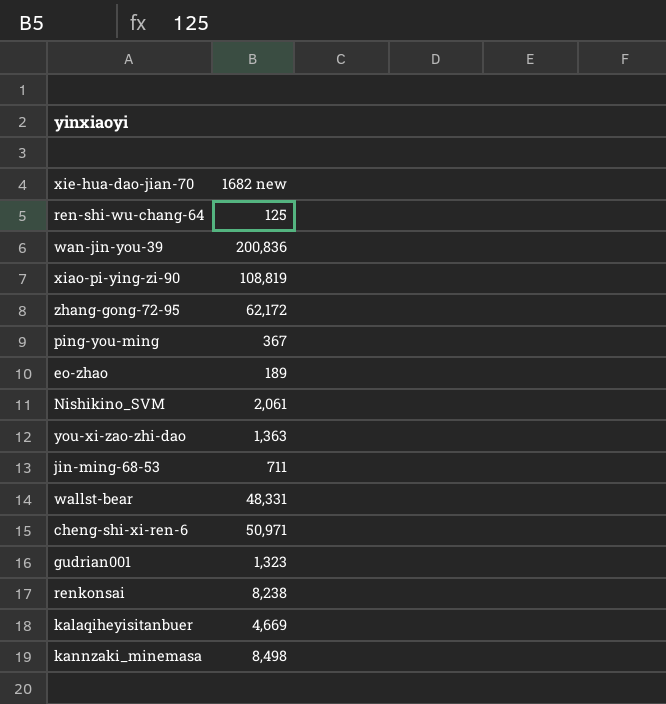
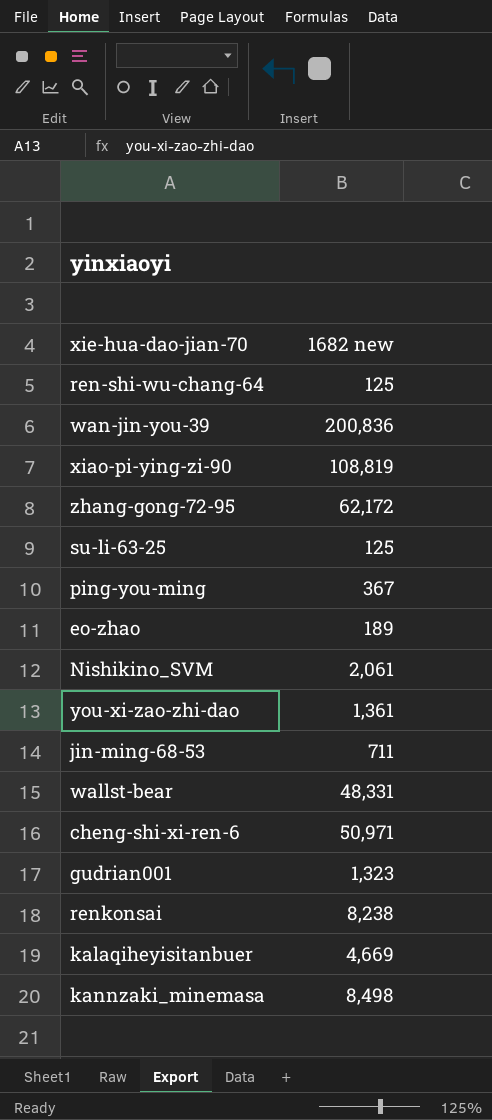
row su-li-63-25: none -> 125
you-xi-zao-zhi-dao | 1682 new: 1,363 -> 1,361

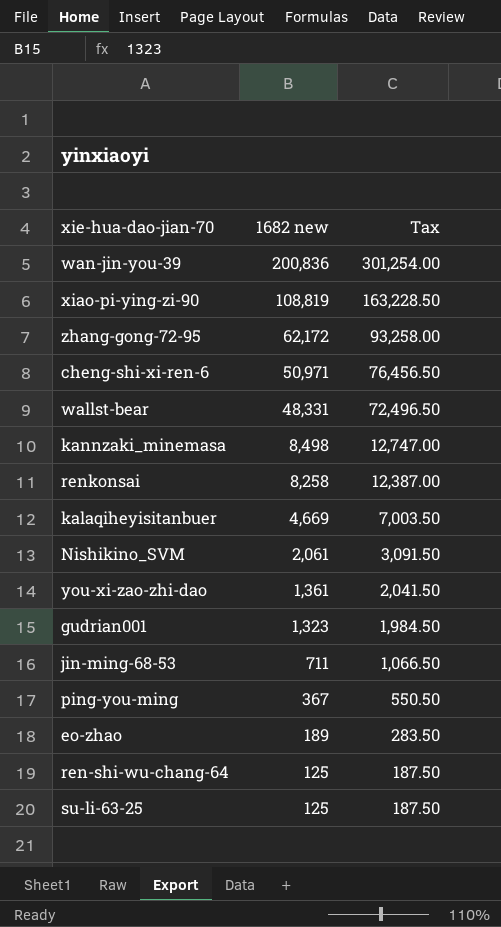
row order: none -> 1682 new descending
column Tax | formula: none -> [1682 new] * 1.5
renkonsai | 1682 new: 8,238 -> 8,258

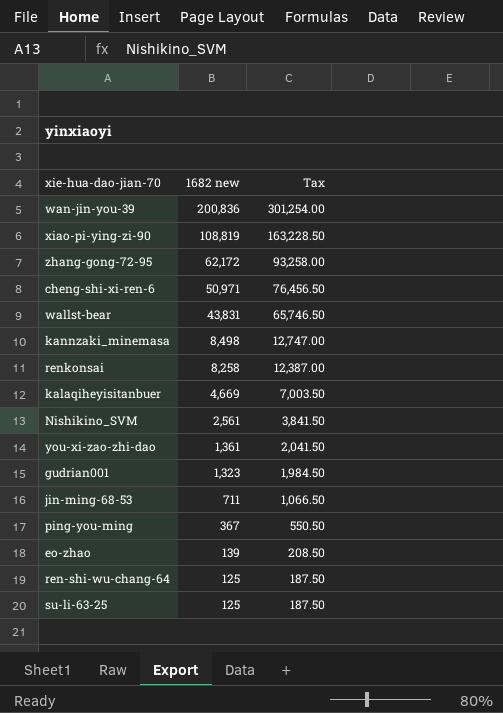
wallst-bear | 1682 new: 48,331 -> 43,831
wallst-bear | Tax: 72,496.50 -> 65,746.50
Nishikino_SVM | 1682 new: 2,061 -> 2,561
Nishikino_SVM | Tax: 3,091.50 -> 3,841.50
eo-zhao | 1682 new: 189 -> 139
eo-zhao | Tax: 283.50 -> 208.50

